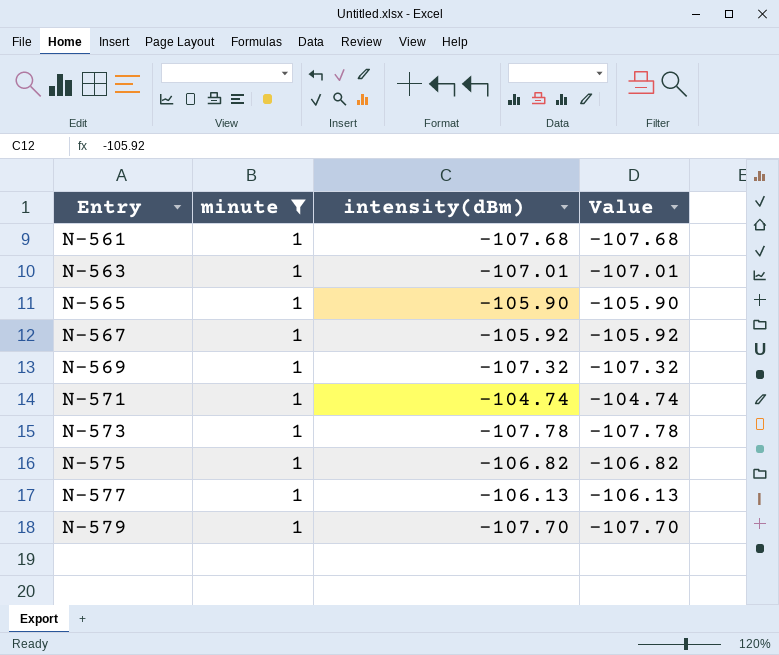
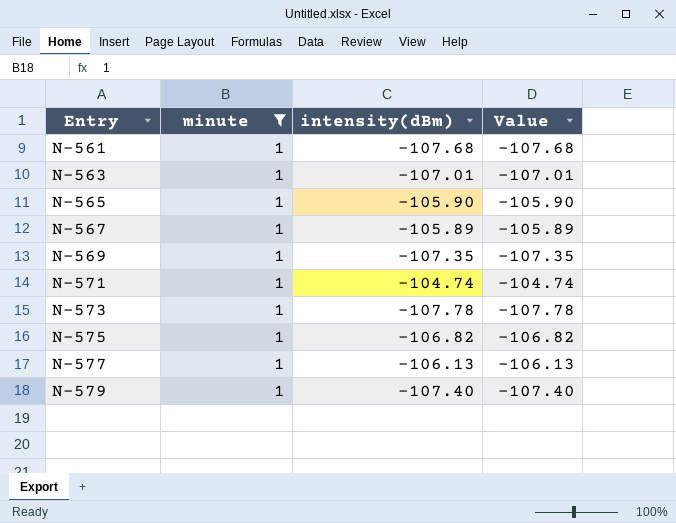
N-567 | intensity(dBm): -105.92 -> -105.89
N-567 | Value: -105.92 -> -105.89
N-569 | intensity(dBm): -107.32 -> -107.35
N-569 | Value: -107.32 -> -107.35
N-579 | intensity(dBm): -107.70 -> -107.40
N-579 | Value: -107.70 -> -107.40

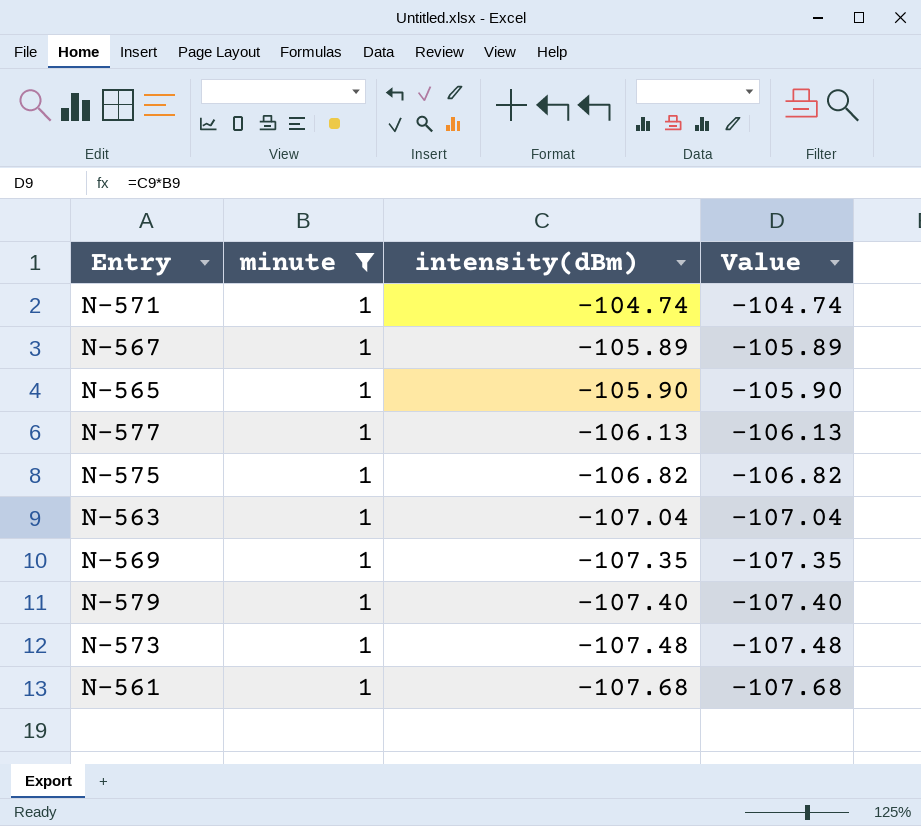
row order: Entry ascending -> intensity(dBm) descending
N-563 | intensity(dBm): -107.01 -> -107.04
N-563 | Value: -107.01 -> -107.04
N-573 | intensity(dBm): -107.78 -> -107.48
N-573 | Value: -107.78 -> -107.48

